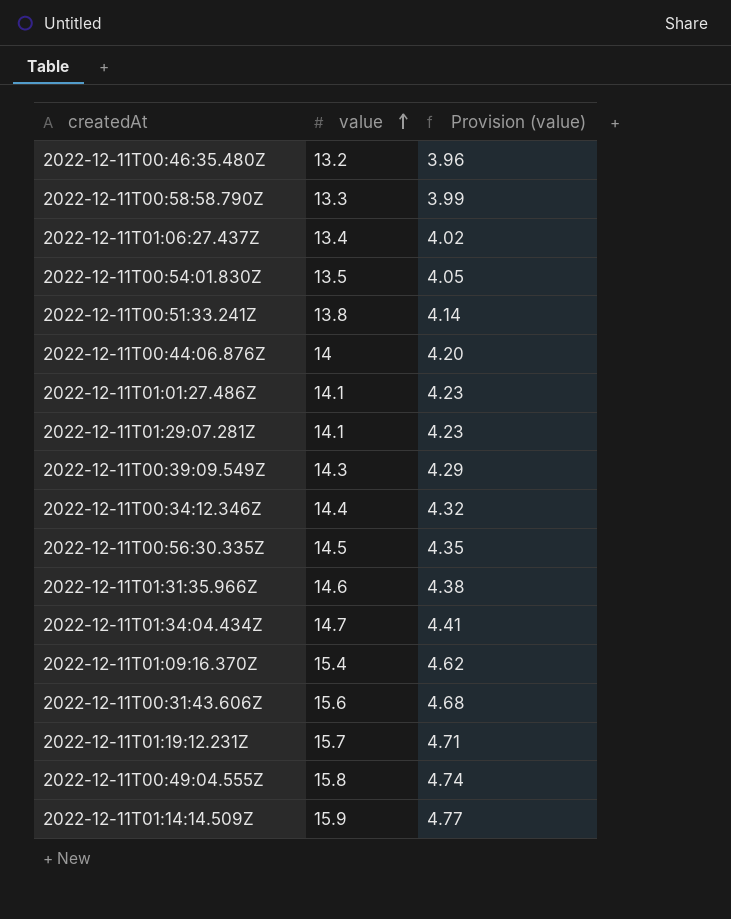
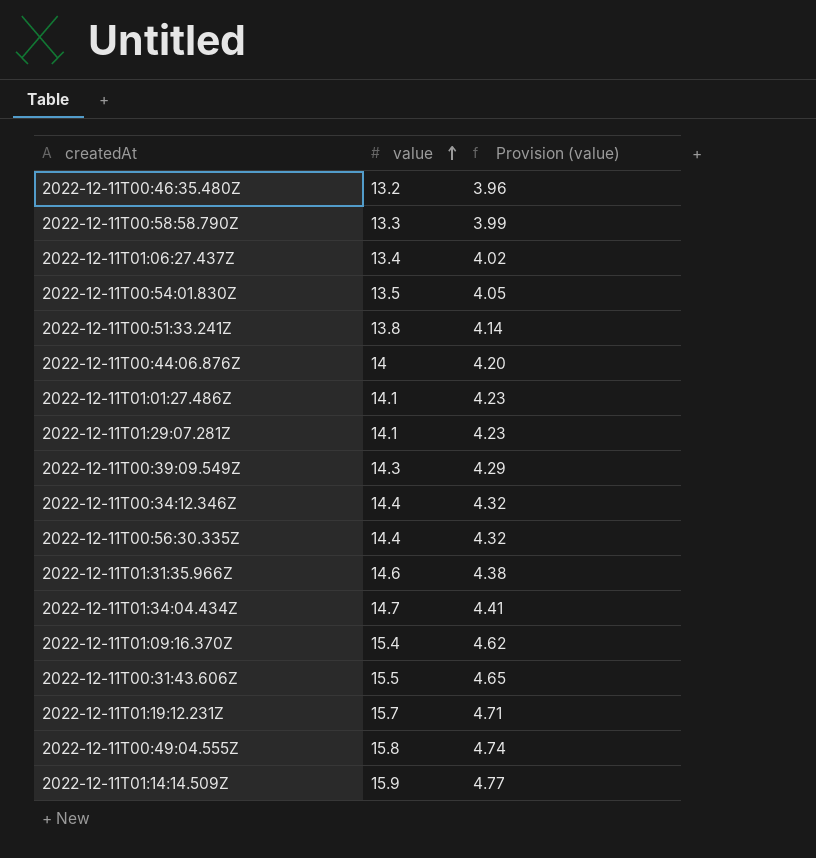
2022-12-11T00:56:30.335Z | value: 14.5 -> 14.4
2022-12-11T00:56:30.335Z | Provision (value): 4.35 -> 4.32
2022-12-11T00:31:43.606Z | value: 15.6 -> 15.5
2022-12-11T00:31:43.606Z | Provision (value): 4.68 -> 4.65

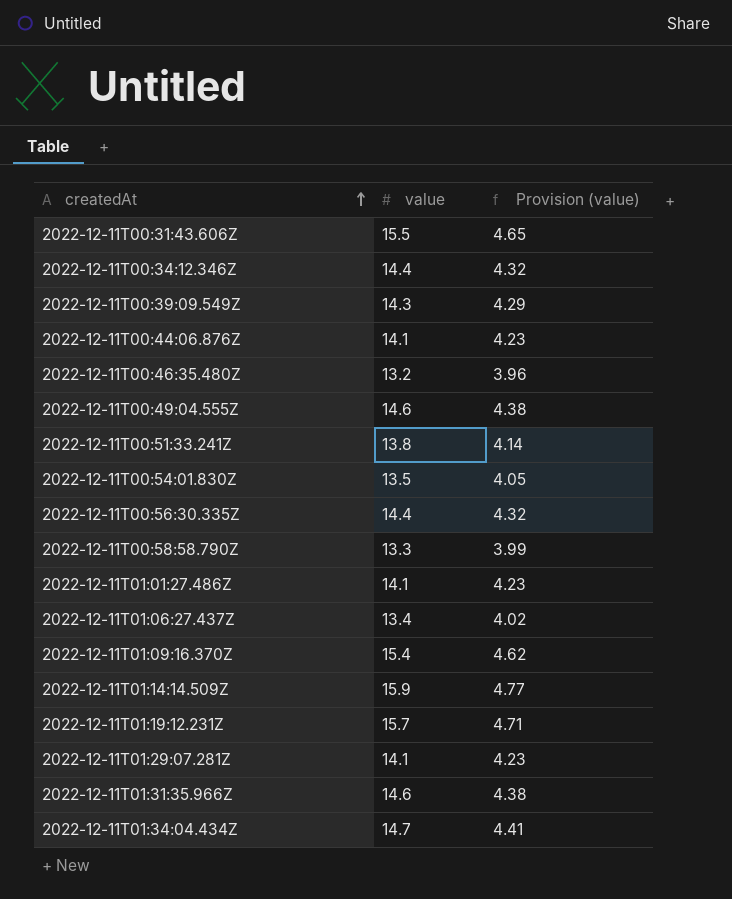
row order: value ascending -> createdAt ascending
2022-12-11T00:44:06.876Z | value: 14 -> 14.1
2022-12-11T00:44:06.876Z | Provision (value): 4.20 -> 4.23
2022-12-11T00:49:04.555Z | value: 15.8 -> 14.6
2022-12-11T00:49:04.555Z | Provision (value): 4.74 -> 4.38

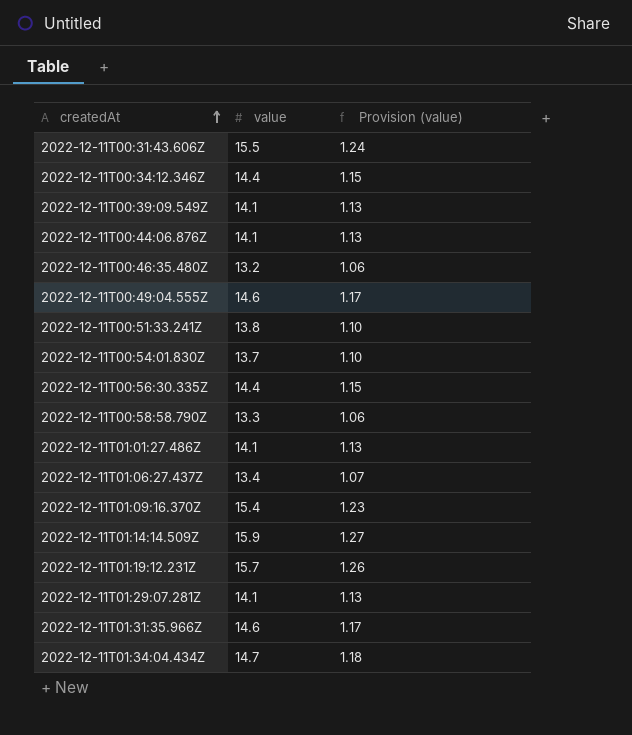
column Provision (value) | formula: [value] * 0.3 -> [value] * 0.08
2022-12-11T00:39:09.549Z | value: 14.3 -> 14.1
2022-12-11T00:54:01.830Z | value: 13.5 -> 13.7

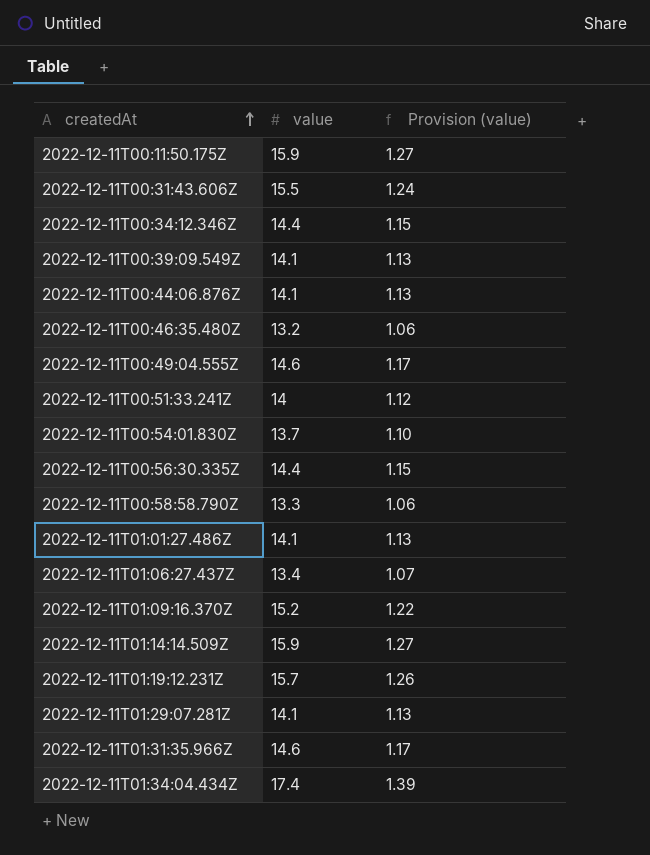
row 2022-12-11T00:11:50.175Z: none -> 15.9 | 1.27
2022-12-11T00:51:33.241Z | value: 13.8 -> 14
2022-12-11T00:51:33.241Z | Provision (value): 1.10 -> 1.12
2022-12-11T01:09:16.370Z | value: 15.4 -> 15.2
2022-12-11T01:09:16.370Z | Provision (value): 1.23 -> 1.22
2022-12-11T01:34:04.434Z | value: 14.7 -> 17.4
2022-12-11T01:34:04.434Z | Provision (value): 1.18 -> 1.39

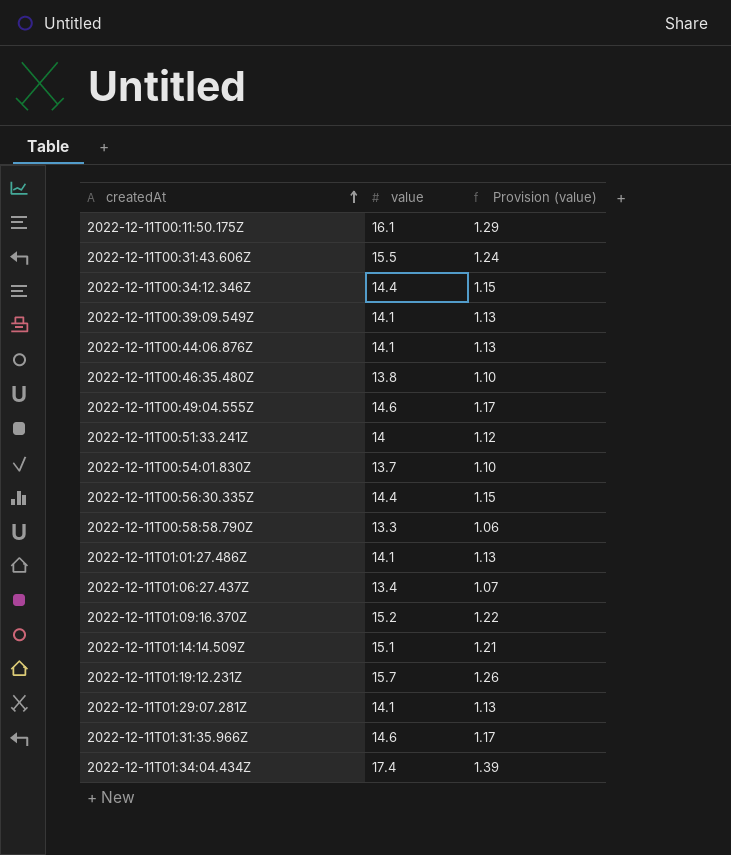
2022-12-11T00:11:50.175Z | value: 15.9 -> 16.1
2022-12-11T00:11:50.175Z | Provision (value): 1.27 -> 1.29
2022-12-11T00:46:35.480Z | value: 13.2 -> 13.8
2022-12-11T00:46:35.480Z | Provision (value): 1.06 -> 1.10
2022-12-11T01:14:14.509Z | value: 15.9 -> 15.1
2022-12-11T01:14:14.509Z | Provision (value): 1.27 -> 1.21

